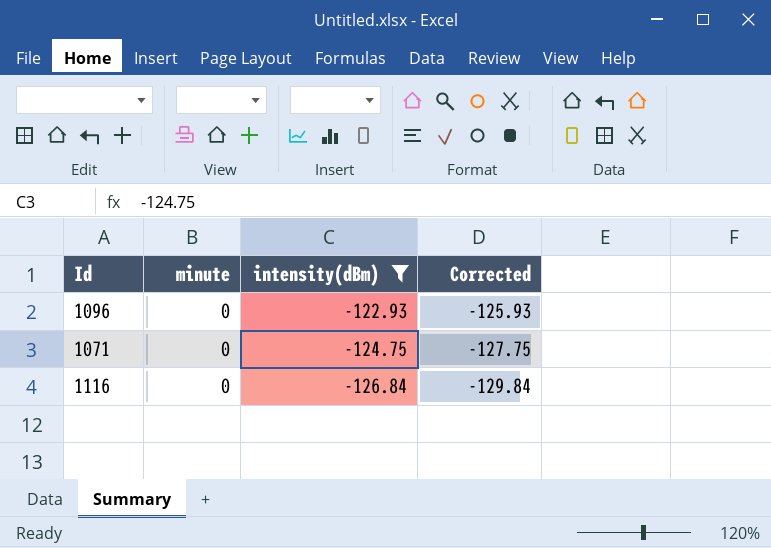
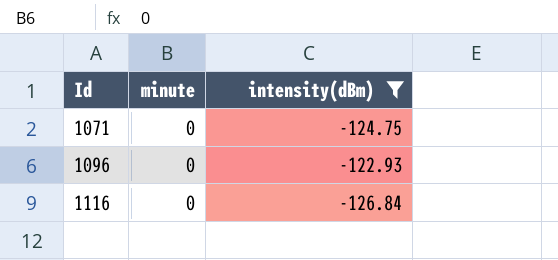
row order: intensity(dBm) descending -> Id ascending
column Corrected | formula: [intensity(dBm)] - 3 -> none

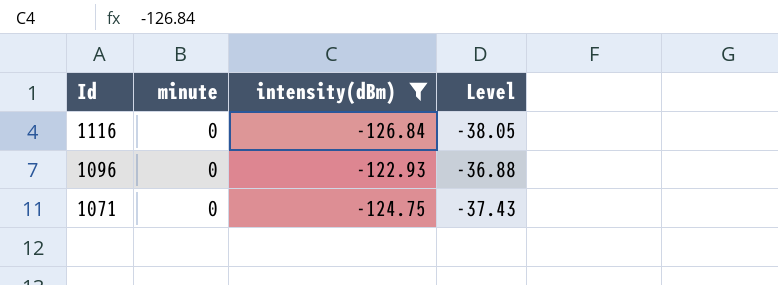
row order: Id ascending -> Id descending
column Level | formula: none -> [intensity(dBm)] * 0.3

